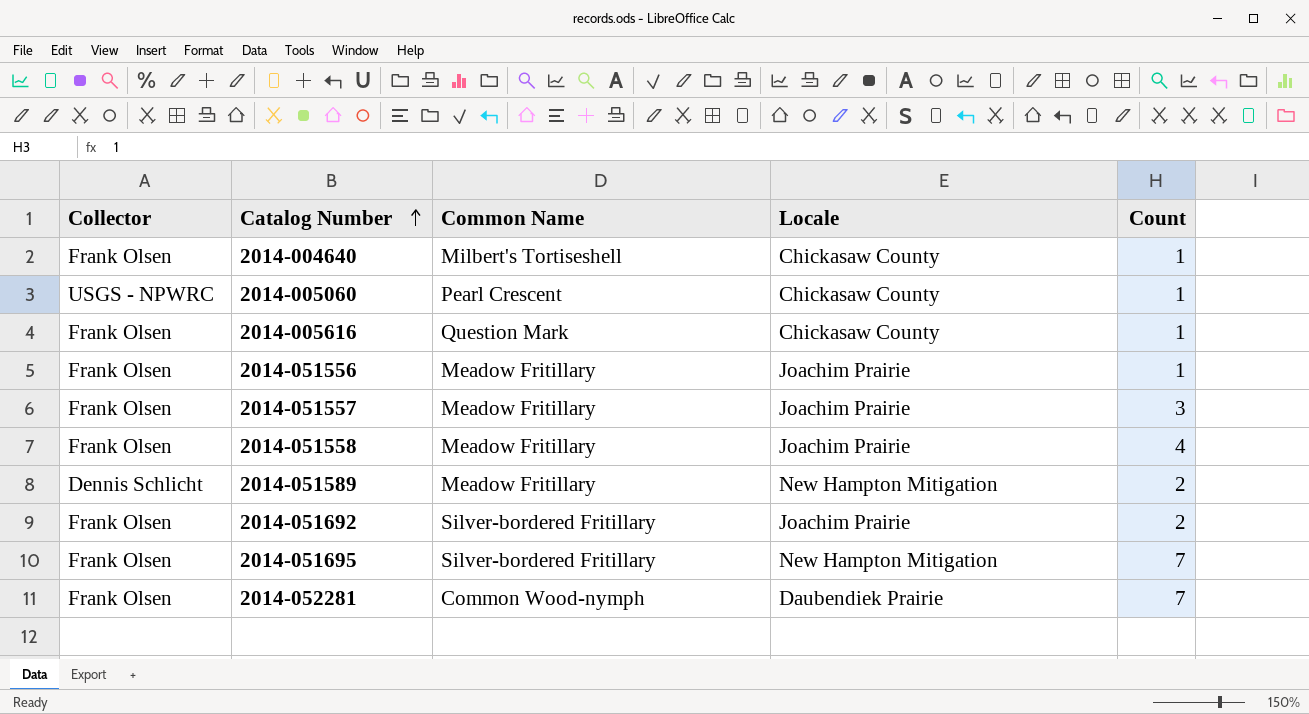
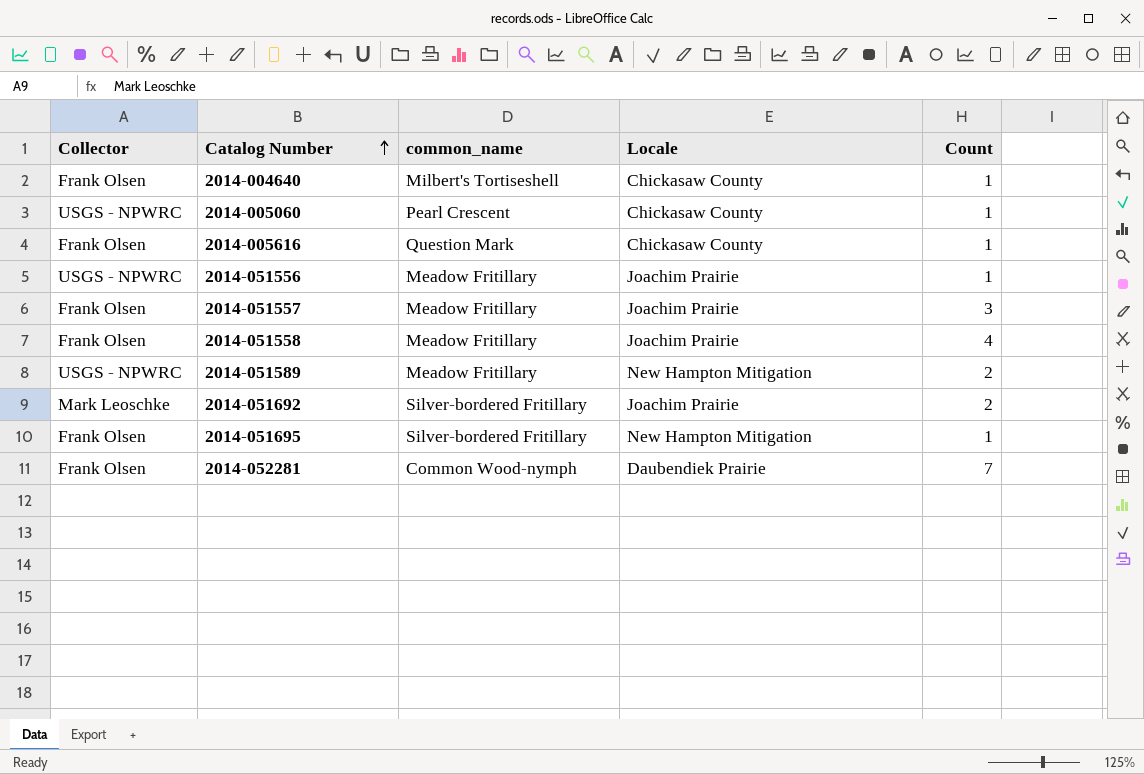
column name: Common Name -> common_name
2014-051556 | Collector: Frank Olsen -> USGS - NPWRC
2014-051589 | Collector: Dennis Schlicht -> USGS - NPWRC
2014-051692 | Collector: Frank Olsen -> Mark Leoschke
2014-051695 | Count: 7 -> 1

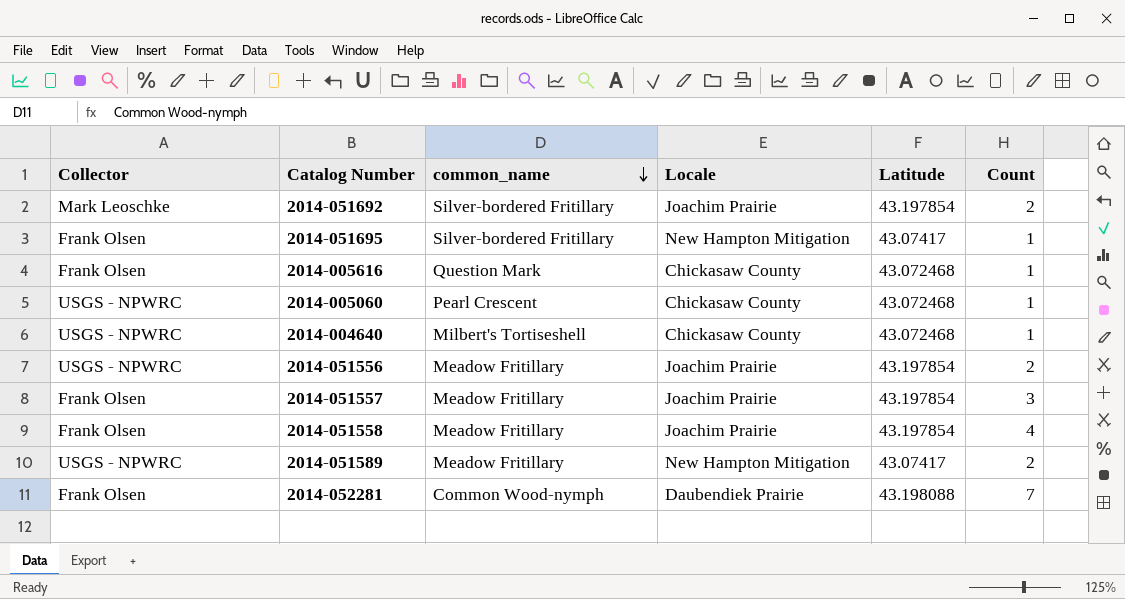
row order: Catalog Number ascending -> common_name descending
column Latitude | position: none -> 5
2014-004640 | Collector: Frank Olsen -> USGS - NPWRC
2014-051556 | Count: 1 -> 2

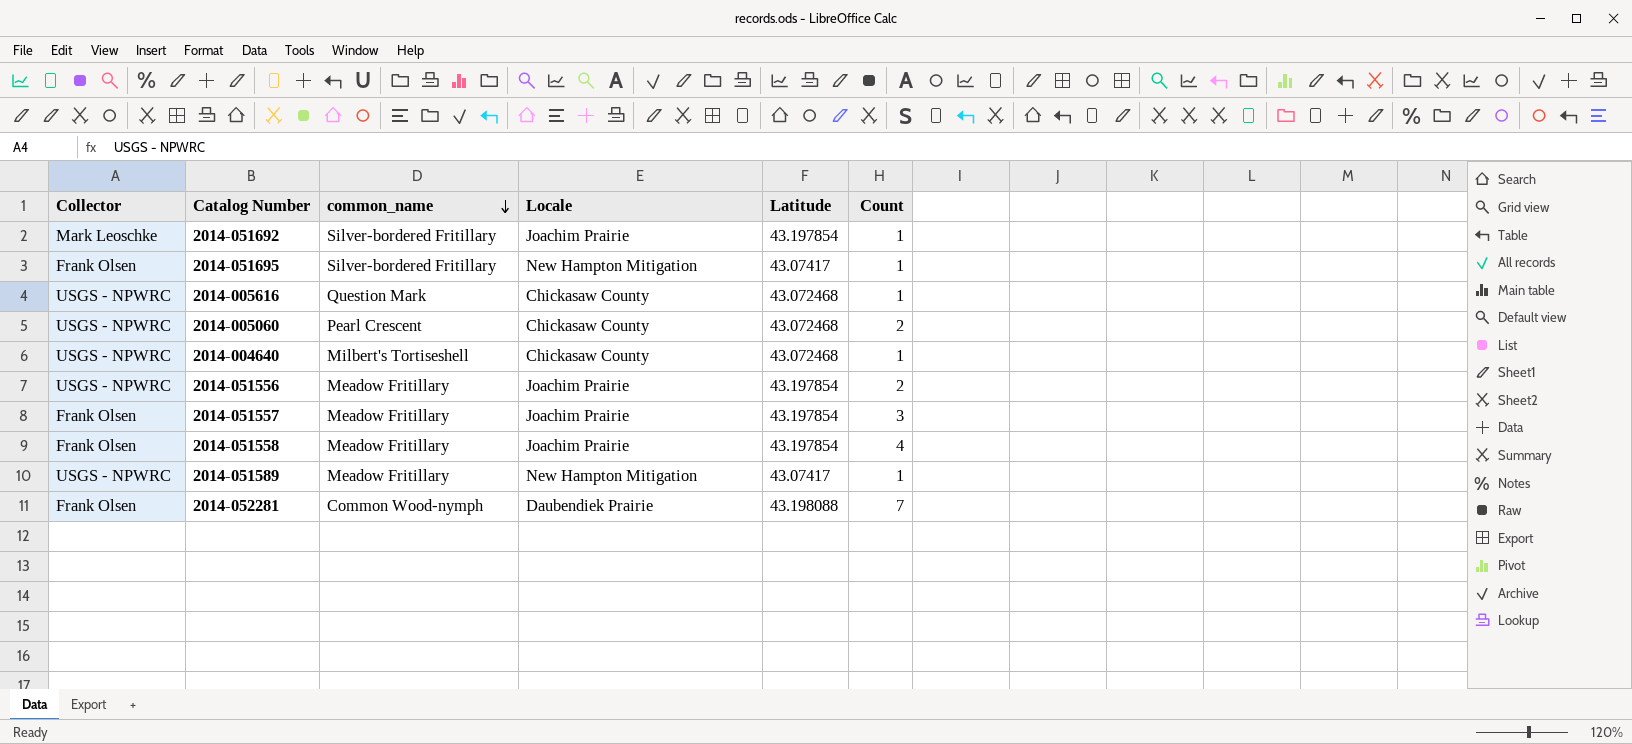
2014-051692 | Count: 2 -> 1
2014-005616 | Collector: Frank Olsen -> USGS - NPWRC
2014-005060 | Count: 1 -> 2
2014-051589 | Count: 2 -> 1

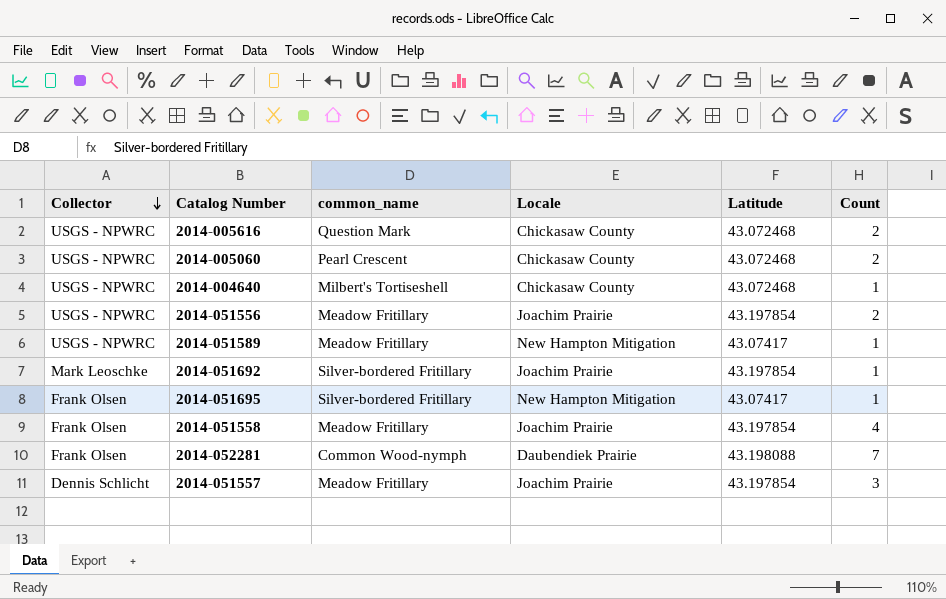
row order: common_name descending -> Collector descending
2014-005616 | Count: 1 -> 2
2014-051557 | Collector: Frank Olsen -> Dennis Schlicht

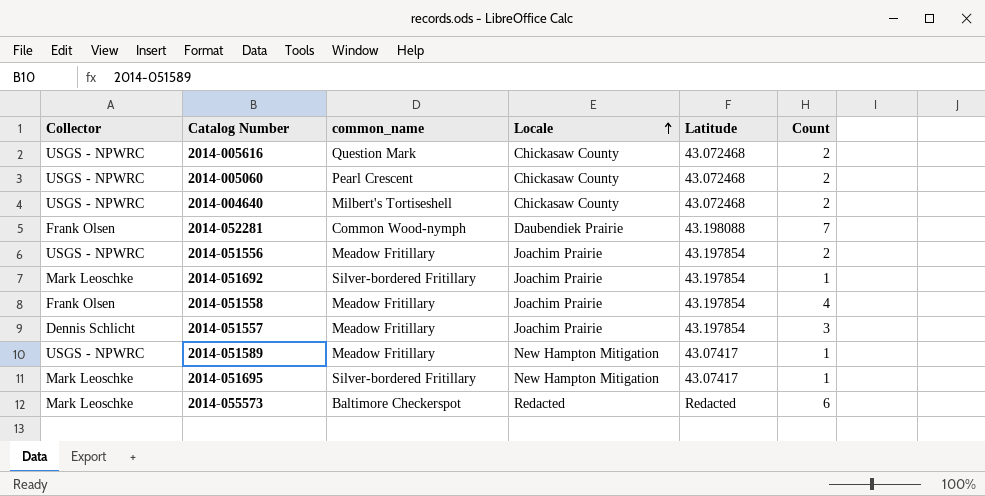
row order: Collector descending -> Locale ascending
2014-004640 | Count: 1 -> 2
2014-051695 | Collector: Frank Olsen -> Mark Leoschke
row 2014-055573: none -> Mark Leoschke | Baltimore Checkerspot | Redacted | Redacted | 6

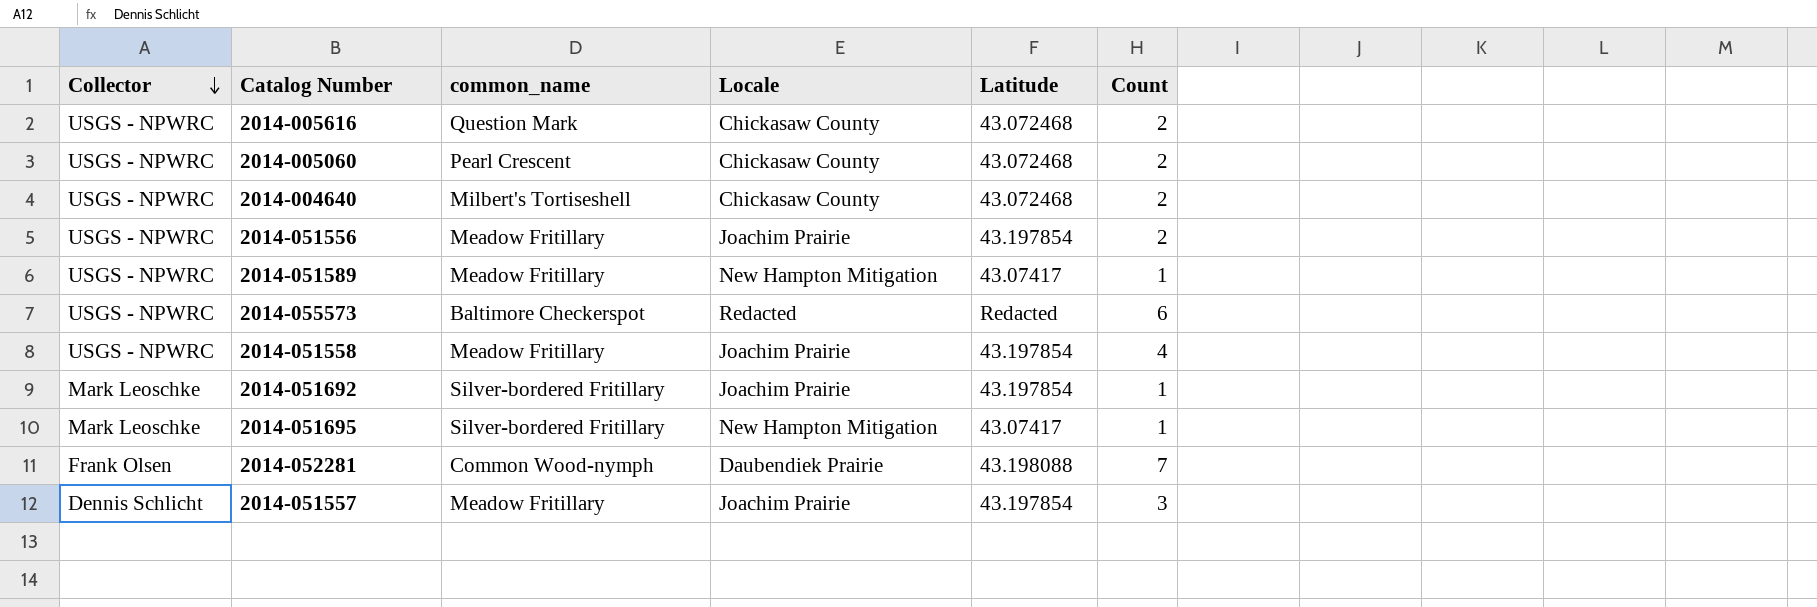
row order: Locale ascending -> Collector descending
2014-055573 | Collector: Mark Leoschke -> USGS - NPWRC
2014-051558 | Collector: Frank Olsen -> USGS - NPWRC

